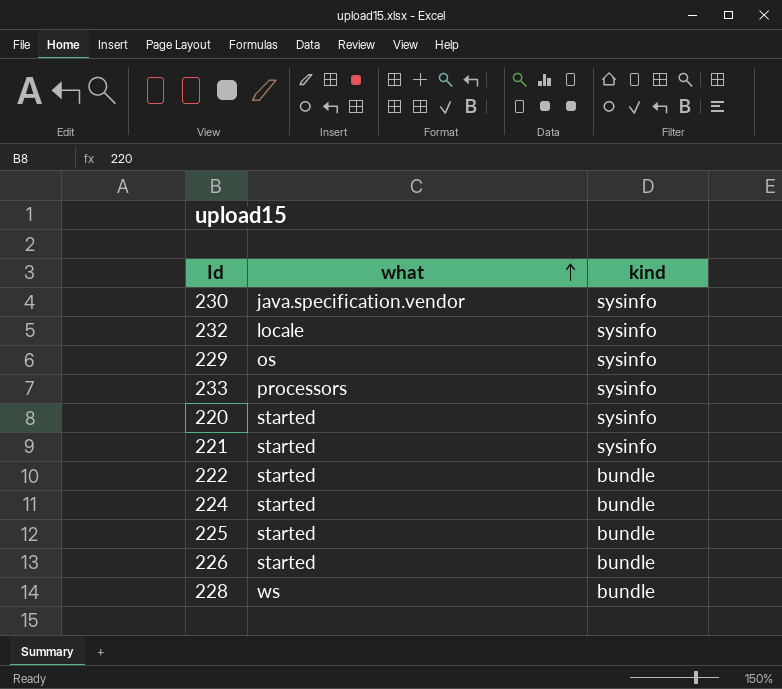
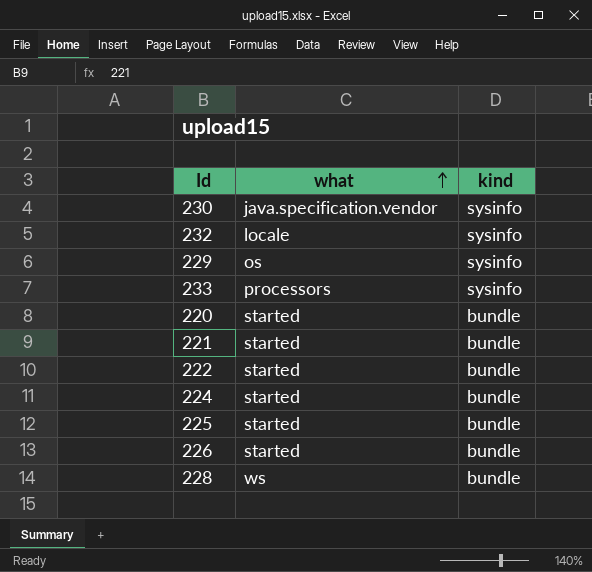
220 | kind: sysinfo -> bundle
221 | kind: sysinfo -> bundle

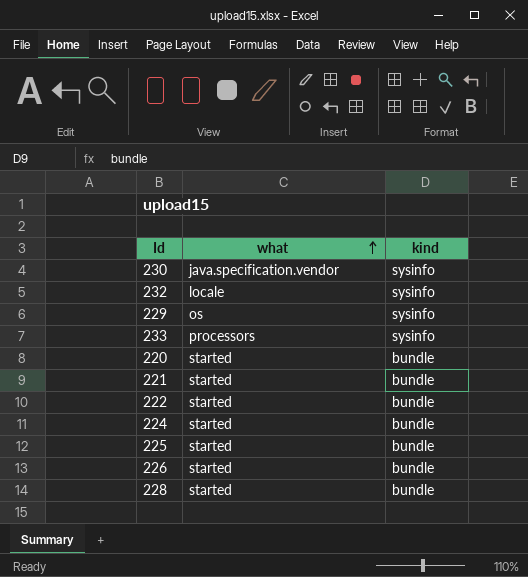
228 | what: ws -> started

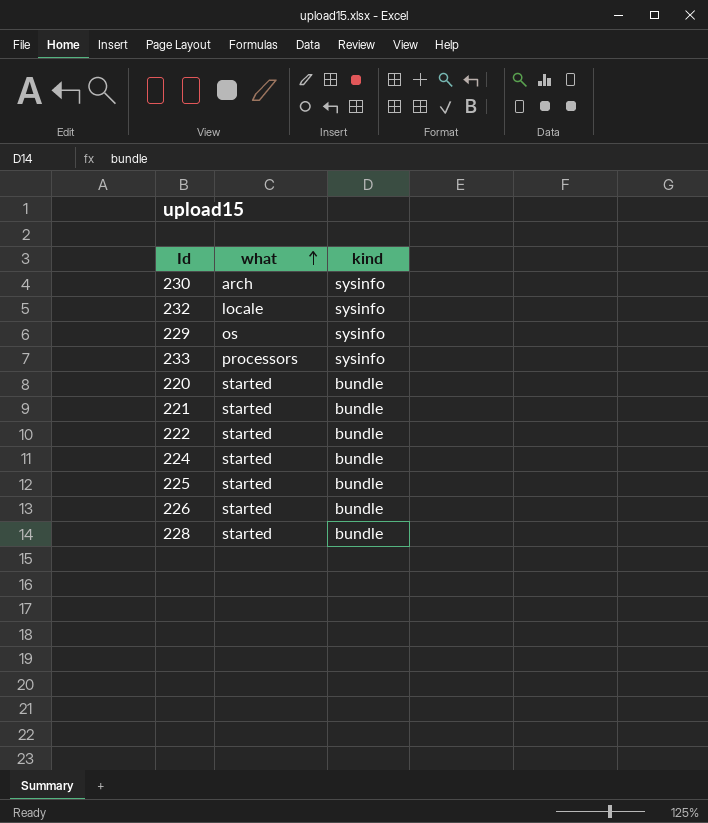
230 | what: java.specification.vendor -> arch

